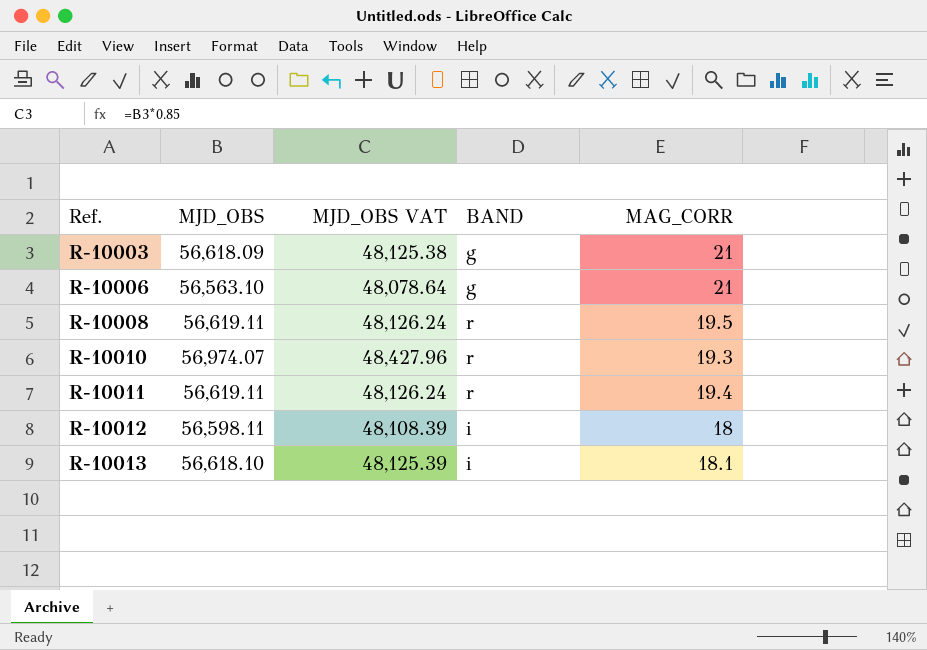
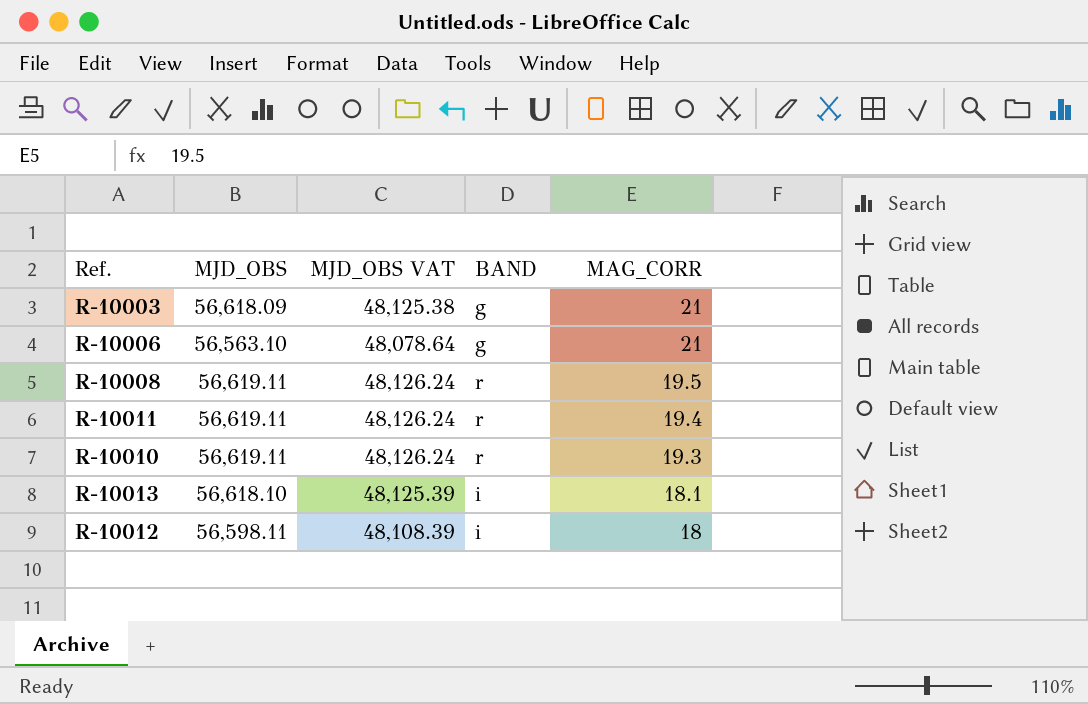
row order: Ref. ascending -> MAG_CORR descending
R-10010 | MJD_OBS: 56,974.07 -> 56,619.11
R-10010 | MJD_OBS VAT: 48,427.96 -> 48,126.24

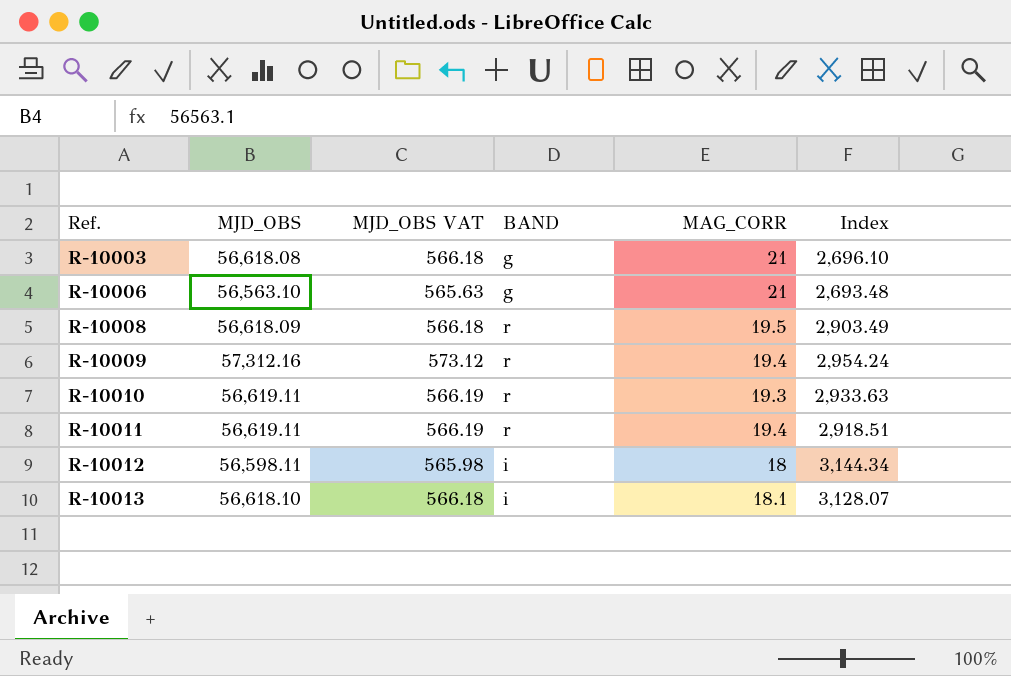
row order: MAG_CORR descending -> Ref. ascending
column MJD_OBS VAT | formula: [MJD_OBS] * 0.85 -> [MJD_OBS] * 0.01
column Index | formula: none -> [MJD_OBS] / [MAG_CORR]
R-10003 | MJD_OBS: 56,618.09 -> 56,618.08
R-10008 | MJD_OBS: 56,619.11 -> 56,618.09
row R-10009: none -> 57,312.16 | 573.12 | r | 19.4 | 2,954.24

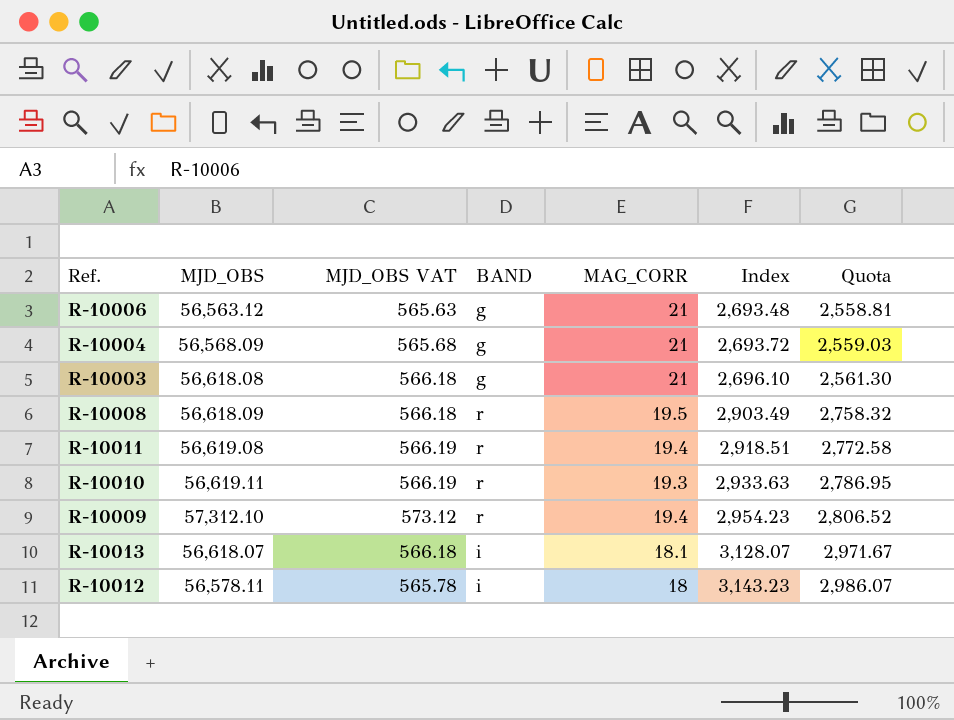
row order: Ref. ascending -> Index ascending
column Quota | formula: none -> [Index] * 0.95
R-10006 | MJD_OBS: 56,563.10 -> 56,563.12
row R-10004: none -> 56,568.09 | 565.68 | g | 21 | 2,693.72 | 2,559.03
R-10011 | MJD_OBS: 56,619.11 -> 56,619.08
R-10009 | MJD_OBS: 57,312.16 -> 57,312.10
R-10009 | Index: 2,954.24 -> 2,954.23
R-10013 | MJD_OBS: 56,618.10 -> 56,618.07
R-10012 | MJD_OBS: 56,598.11 -> 56,578.11
R-10012 | MJD_OBS VAT: 565.98 -> 565.78
R-10012 | Index: 3,144.34 -> 3,143.23

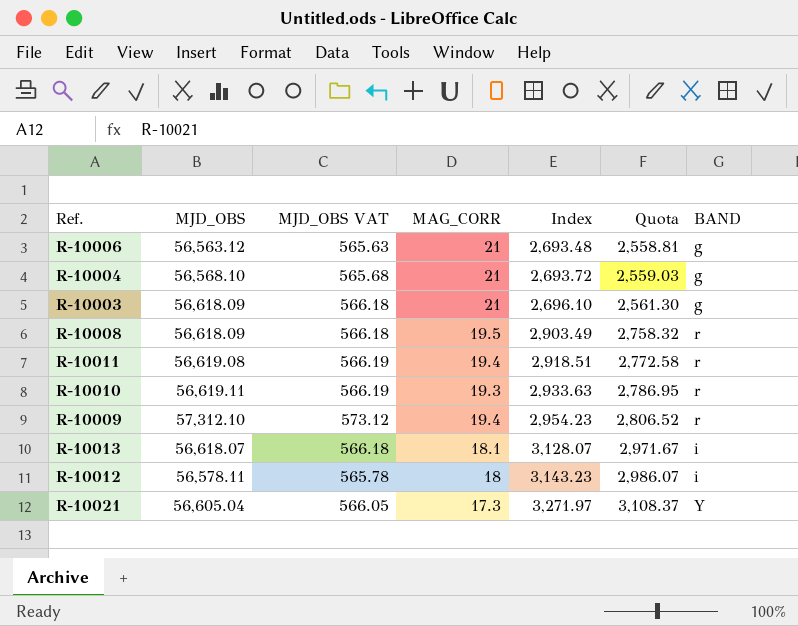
column BAND | position: 4 -> 7
R-10004 | MJD_OBS: 56,568.09 -> 56,568.10
R-10003 | MJD_OBS: 56,618.08 -> 56,618.09
row R-10021: none -> 56,605.04 | 566.05 | 17.3 | 3,271.97 | 3,108.37 | Y

